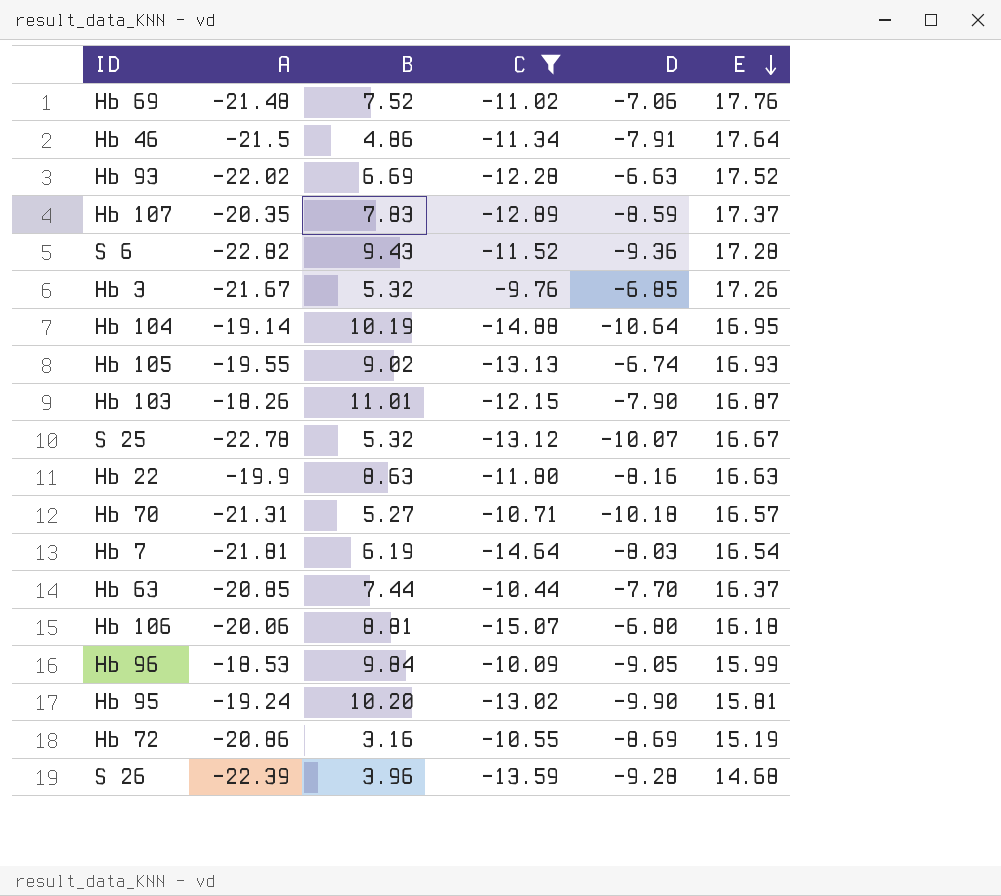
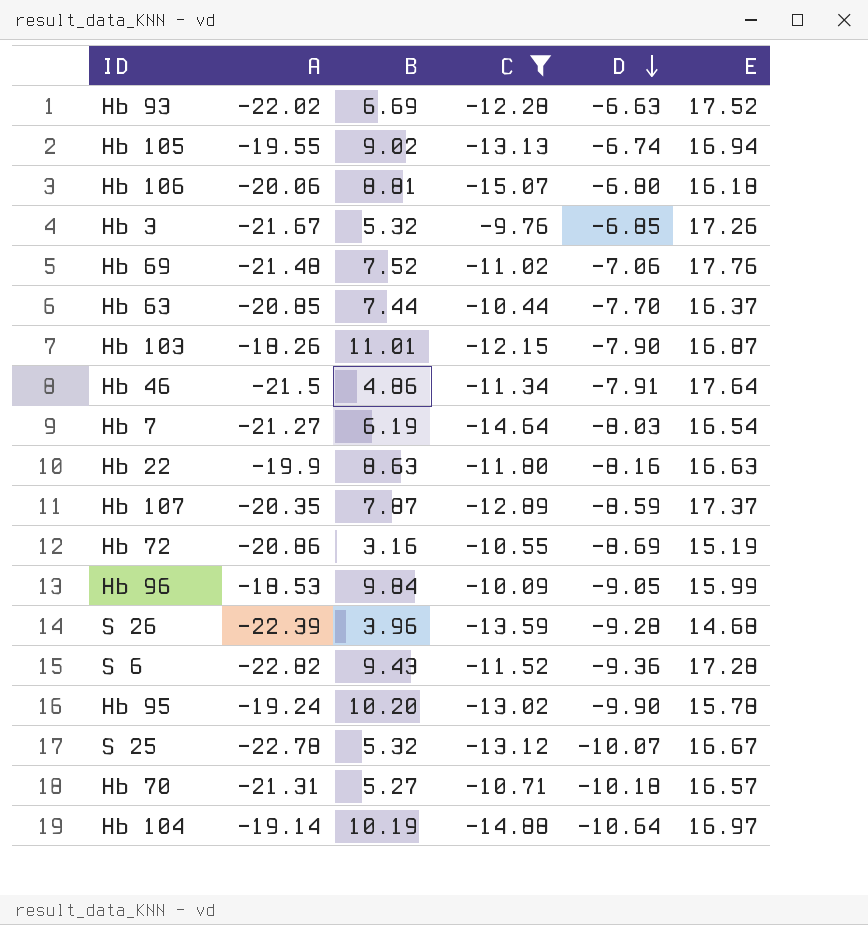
row order: E descending -> D descending
Hb 105 | E: 16.93 -> 16.94
Hb 7 | A: -21.81 -> -21.27
Hb 107 | B: 7.83 -> 7.87
Hb 95 | E: 15.81 -> 15.78
Hb 104 | E: 16.95 -> 16.97

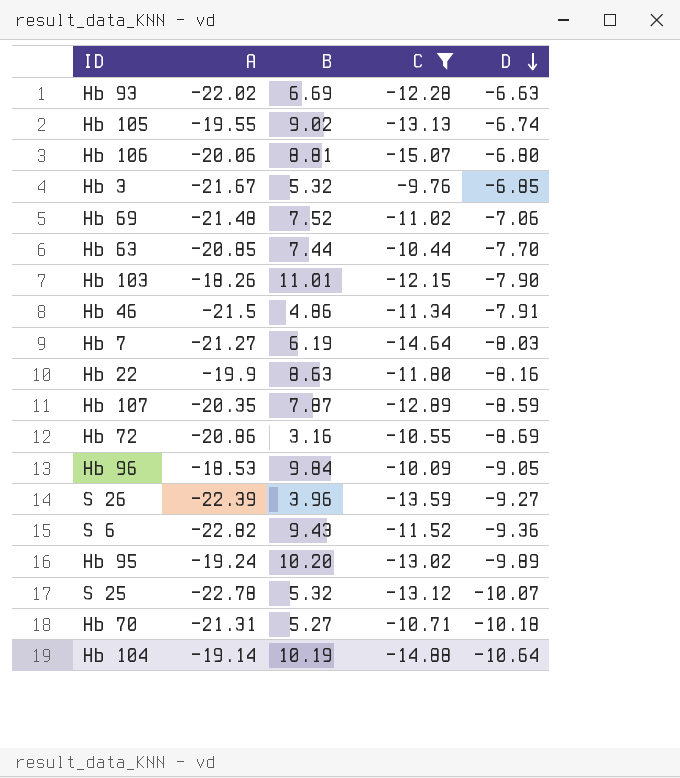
column E | position: 6 -> none
S 26 | D: -9.28 -> -9.27
Hb 95 | D: -9.90 -> -9.89

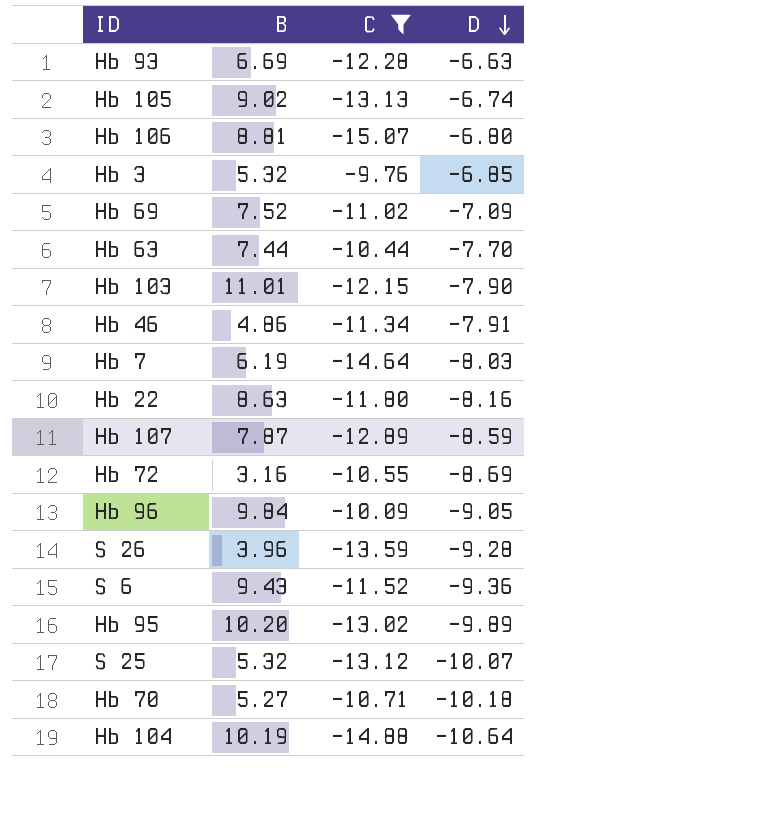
column A | position: 2 -> none
Hb 69 | D: -7.06 -> -7.09
S 26 | D: -9.27 -> -9.28

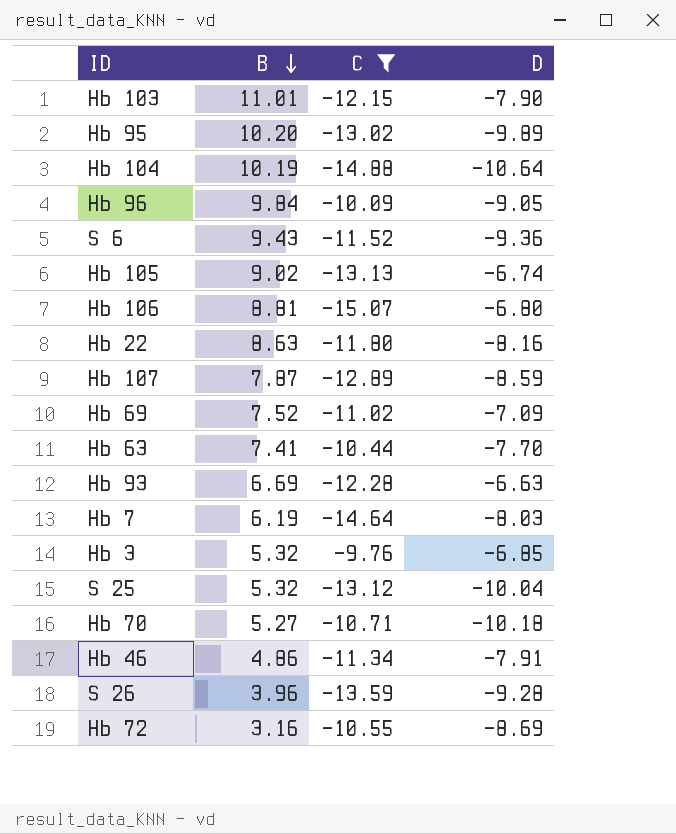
row order: D descending -> B descending
Hb 63 | B: 7.44 -> 7.41
S 25 | D: -10.07 -> -10.04

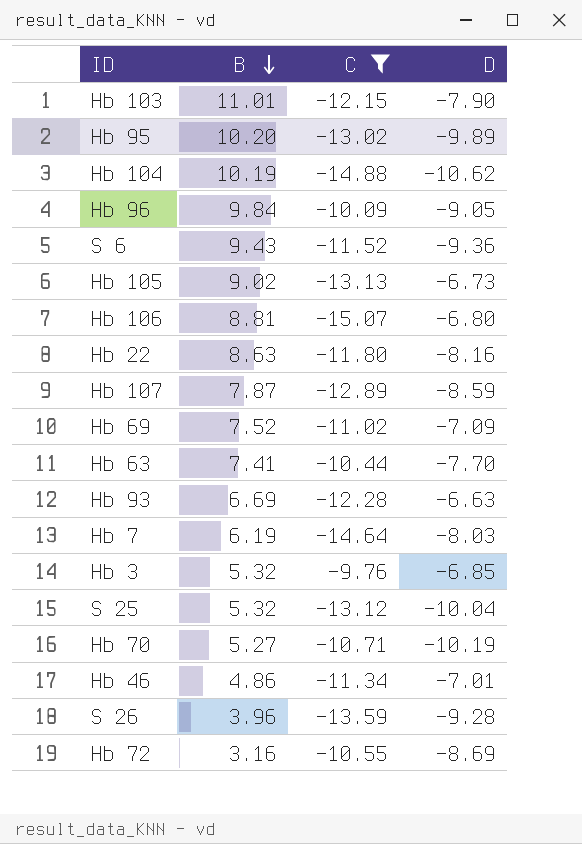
Hb 104 | D: -10.64 -> -10.62
Hb 105 | D: -6.74 -> -6.73
Hb 70 | D: -10.18 -> -10.19
Hb 46 | D: -7.91 -> -7.01

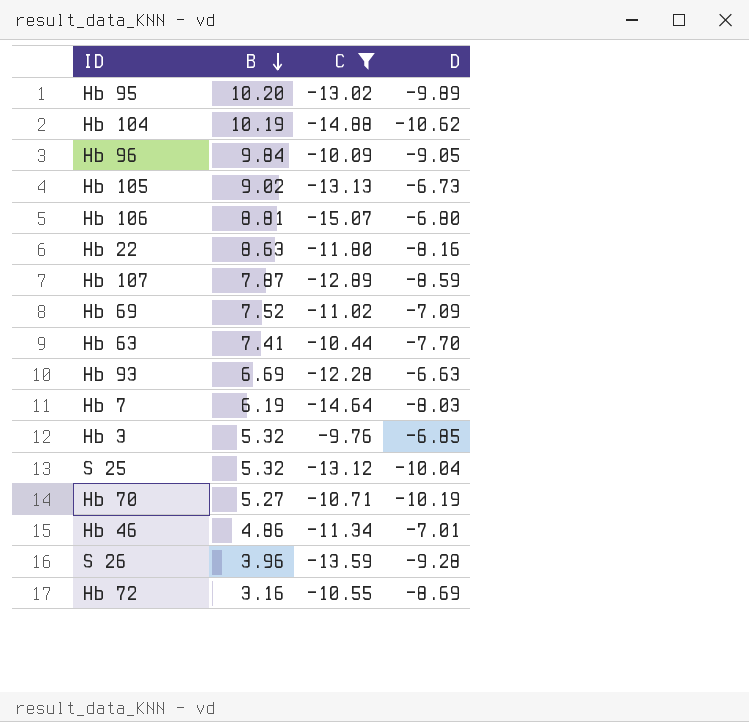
row Hb 103: 11.01 | -12.15 | -7.90 -> none
row S 6: 9.43 | -11.52 | -9.36 -> none

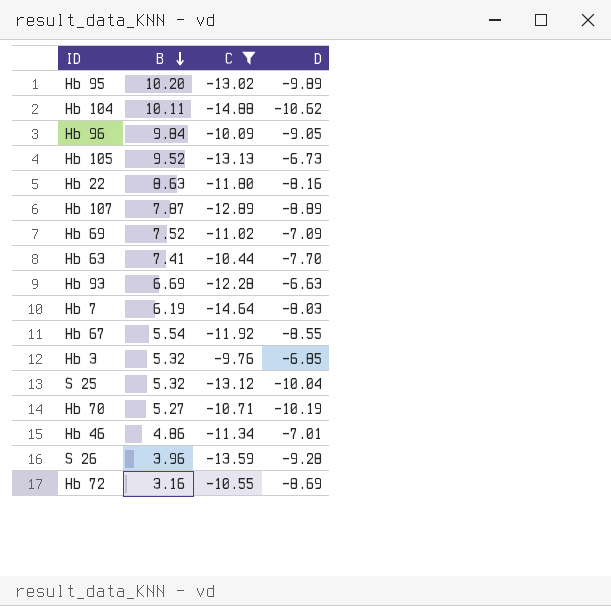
row Hb 106: 8.81 | -15.07 | -6.80 -> none
Hb 104 | B: 10.19 -> 10.11
Hb 105 | B: 9.02 -> 9.52
Hb 107 | D: -8.59 -> -8.89
row Hb 67: none -> 5.54 | -11.92 | -8.55

